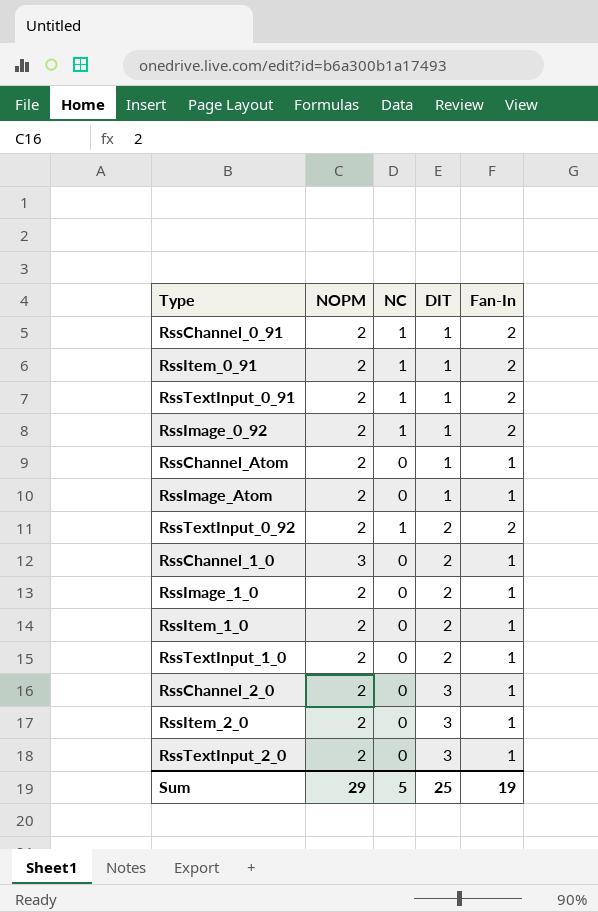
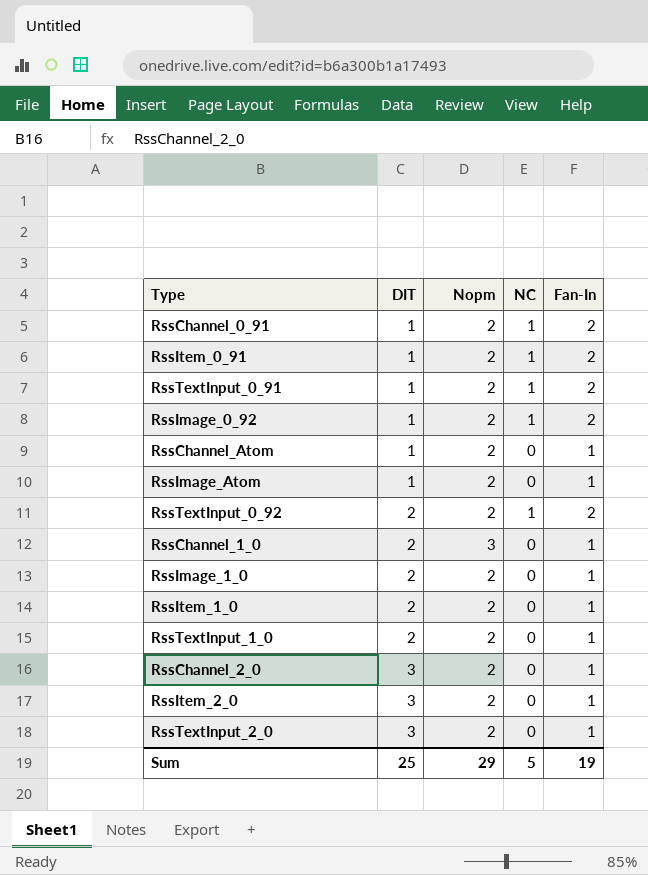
column DIT | position: 4 -> 2
column name: NOPM -> Nopm

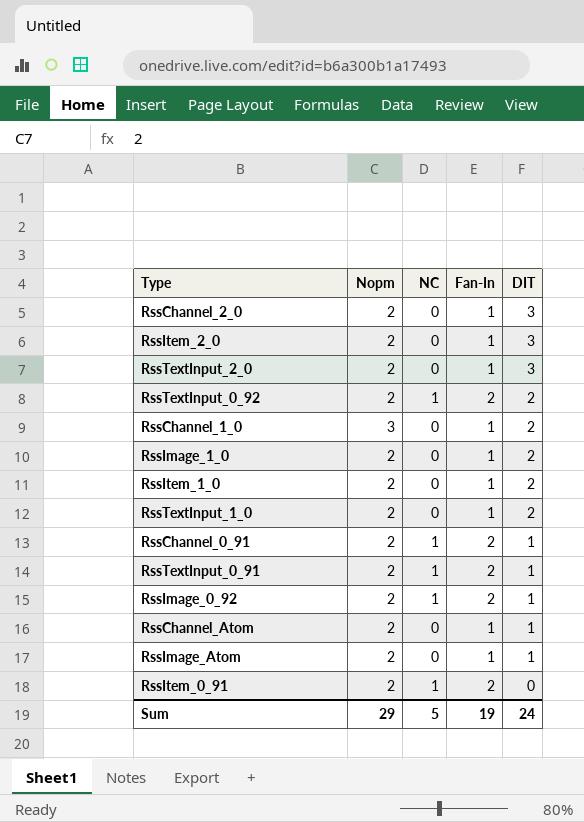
row order: DIT ascending -> DIT descending
column DIT | position: 2 -> 5
RssItem_0_91 | DIT: 1 -> 0
Sum | DIT: 25 -> 24

